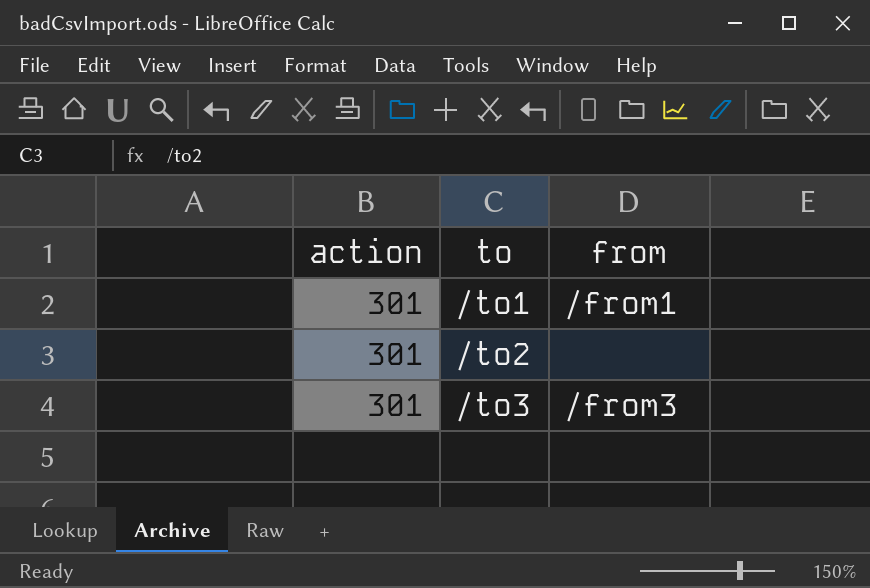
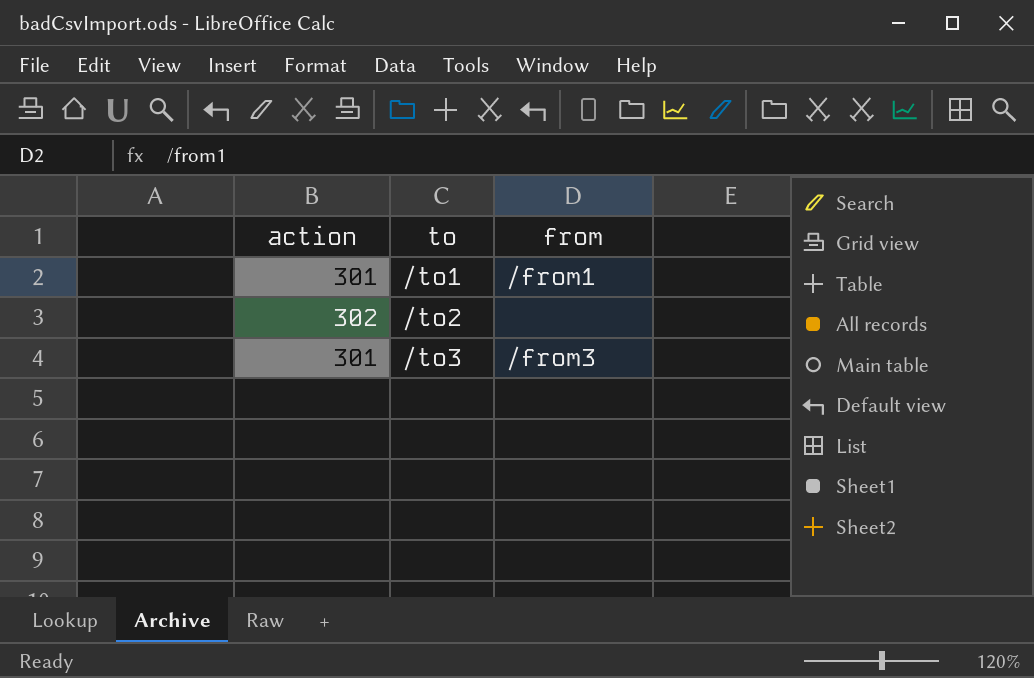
/to2 | action: 301 -> 302

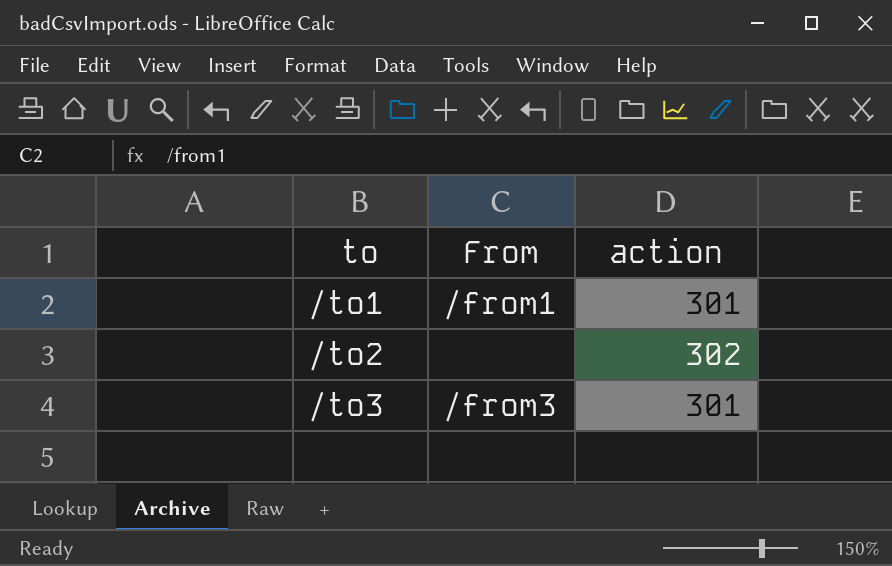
column name: from -> From
column action | position: 1 -> 3

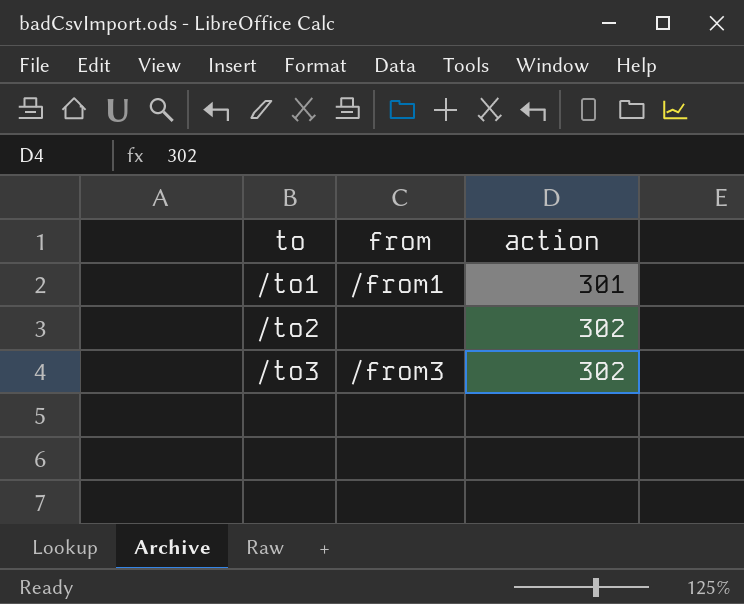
column name: From -> from
/to3 | action: 301 -> 302

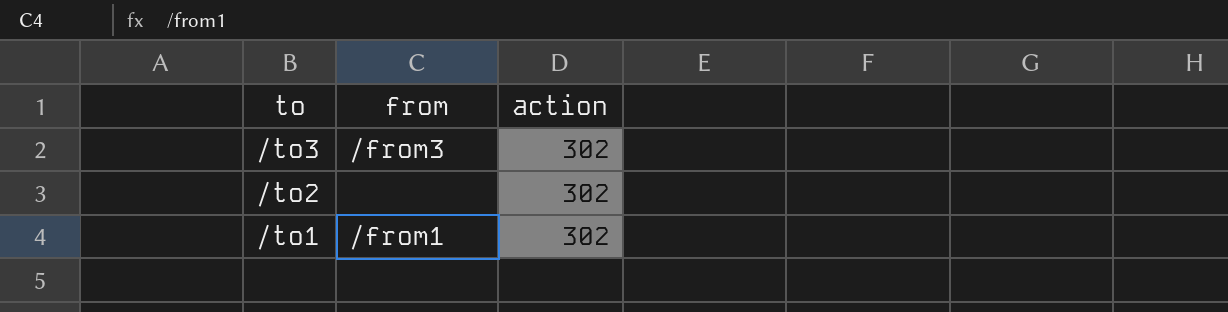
row order: to ascending -> to descending
/to1 | action: 301 -> 302

